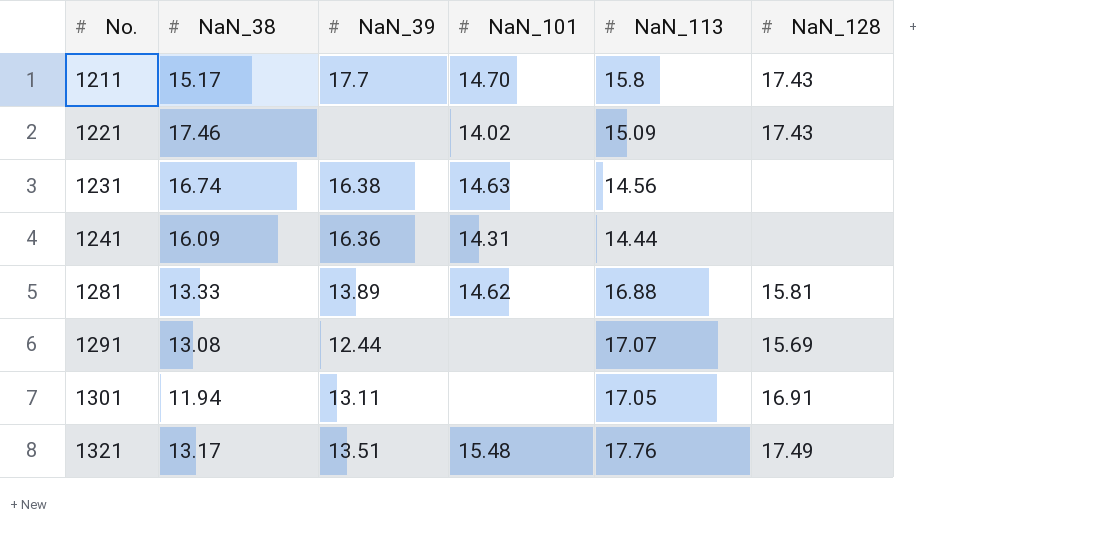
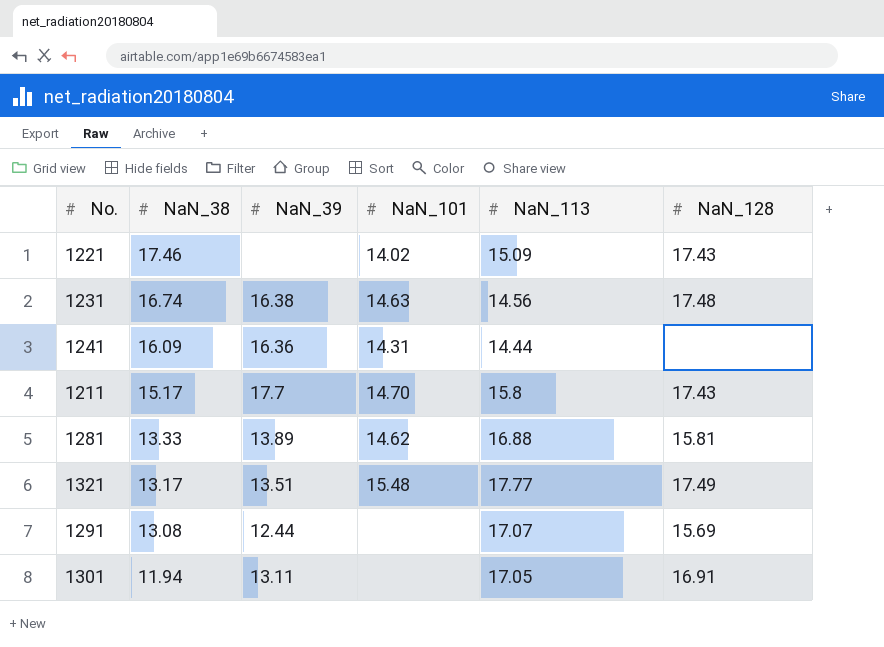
row order: No. ascending -> NaN_38 descending
1231 | NaN_128: none -> 17.48
1321 | NaN_113: 17.76 -> 17.77

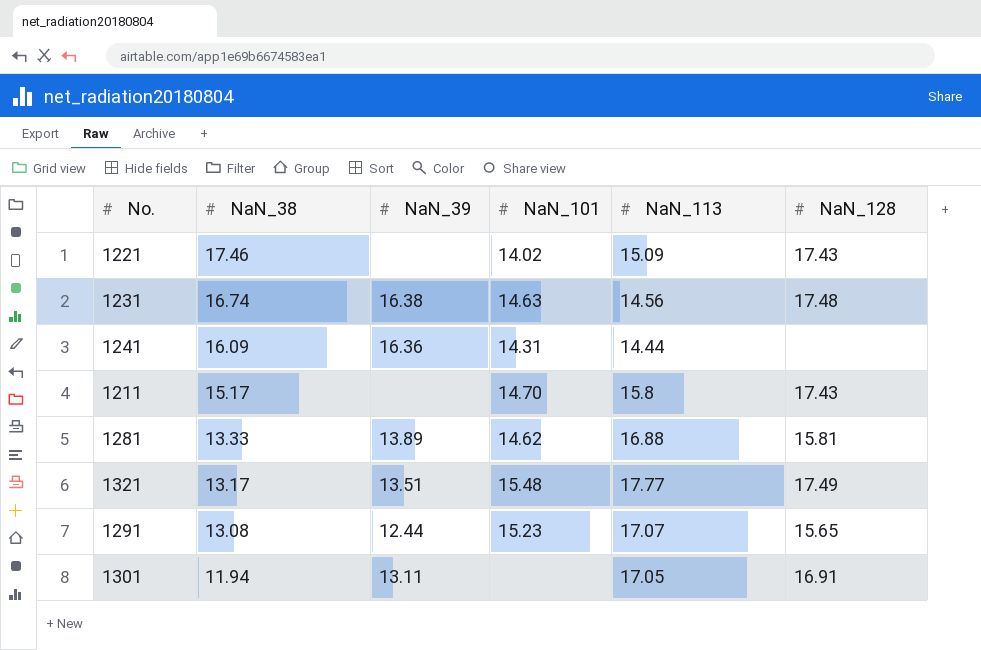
1211 | NaN_39: 17.7 -> none
1291 | NaN_101: none -> 15.23
1291 | NaN_128: 15.69 -> 15.65

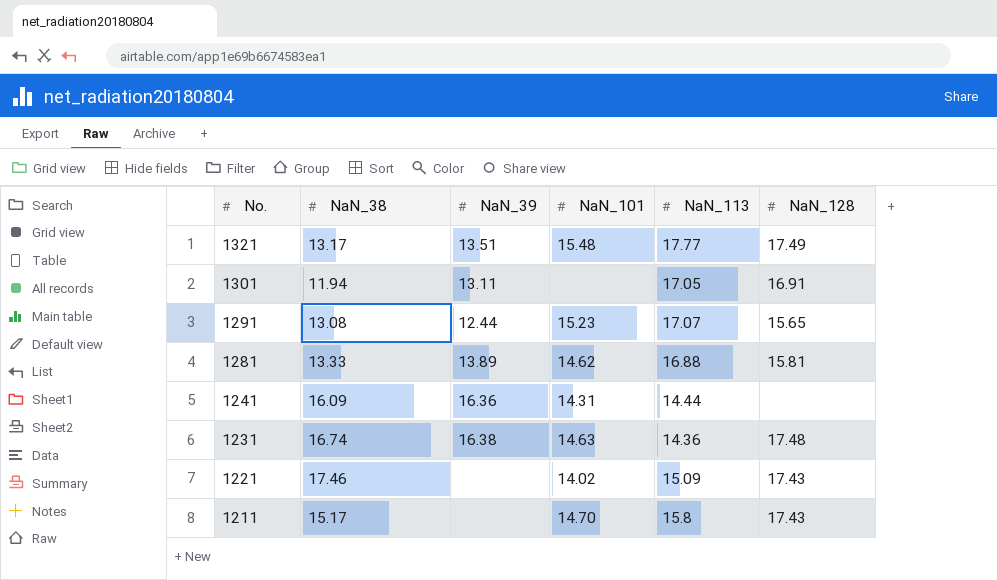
row order: NaN_38 descending -> No. descending
1231 | NaN_113: 14.56 -> 14.36

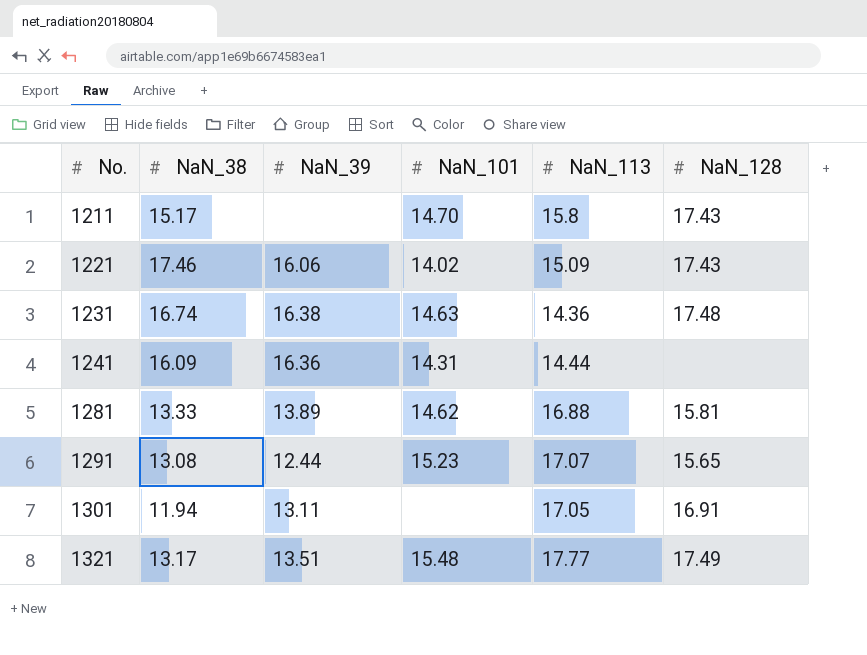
row order: No. descending -> No. ascending
1221 | NaN_39: none -> 16.06

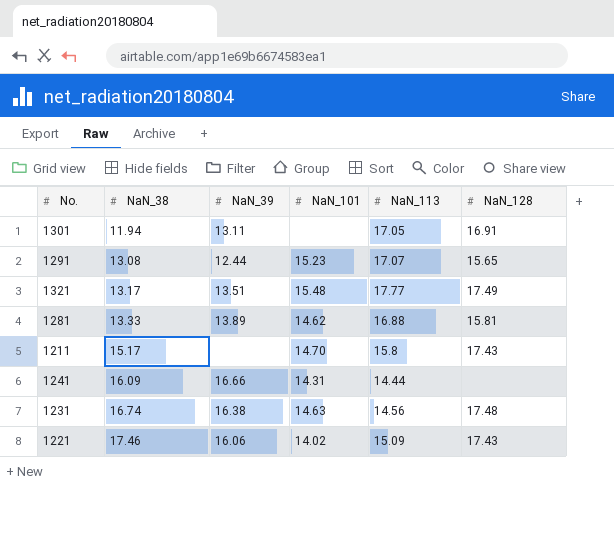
row order: No. ascending -> NaN_38 ascending
1241 | NaN_39: 16.36 -> 16.66
1231 | NaN_113: 14.36 -> 14.56

